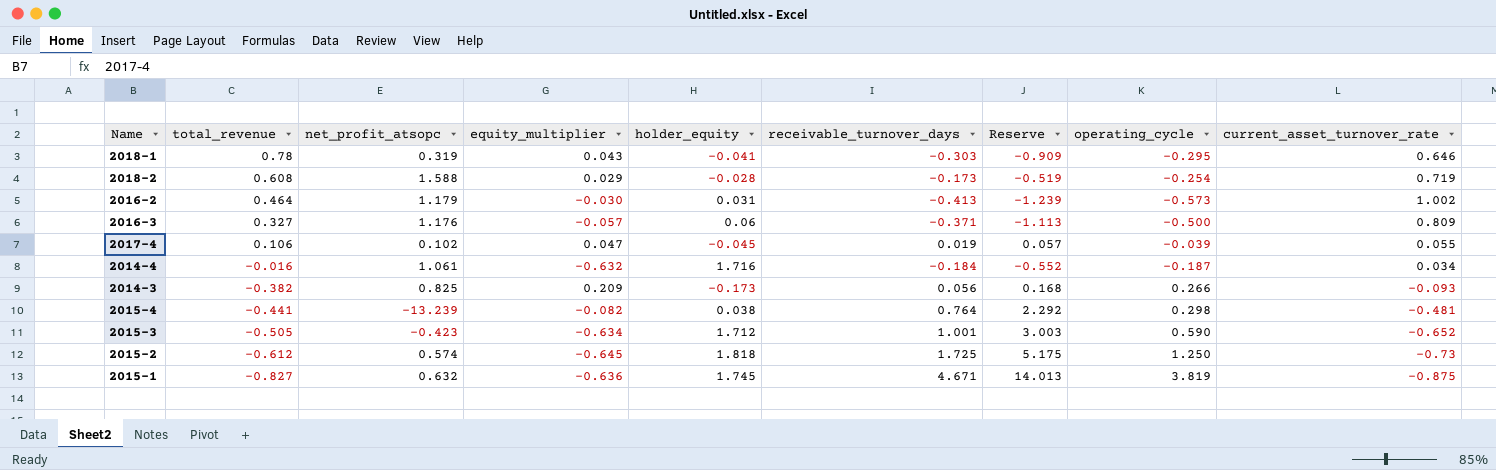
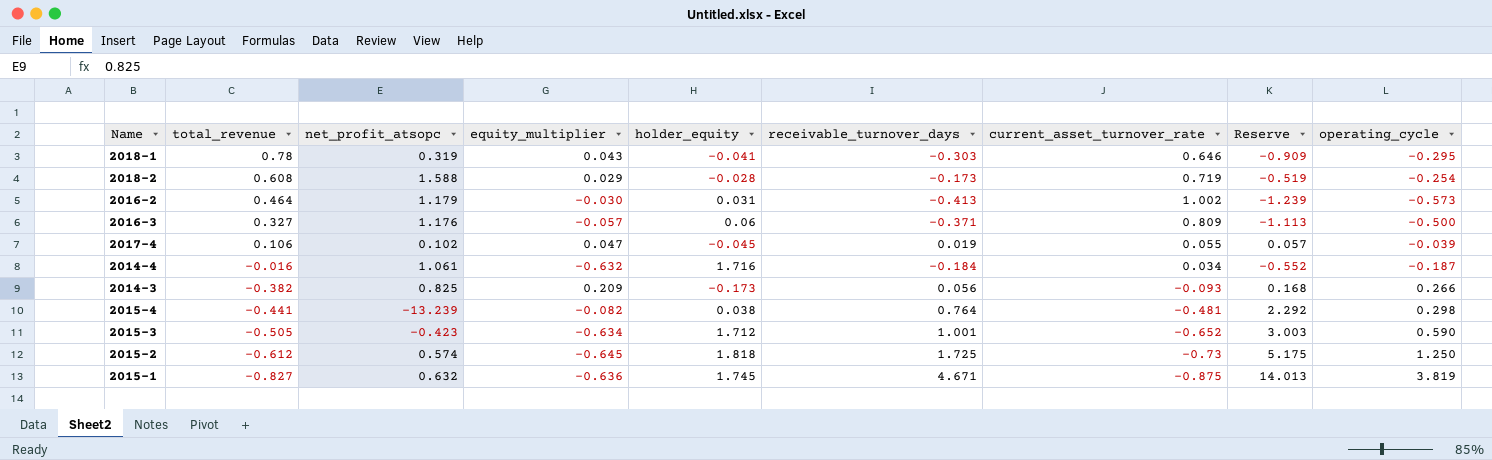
column current_asset_turnover_rate | position: 9 -> 7

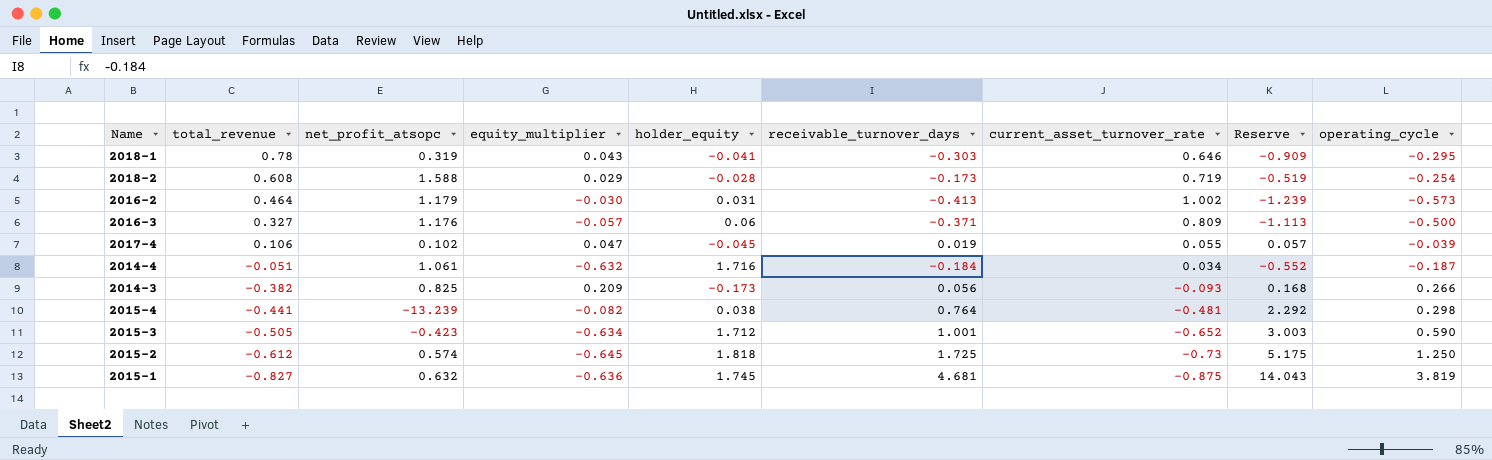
2014-4 | total_revenue: -0.016 -> -0.051
2015-1 | receivable_turnover_days: 4.671 -> 4.681
2015-1 | Reserve: 14.013 -> 14.043

